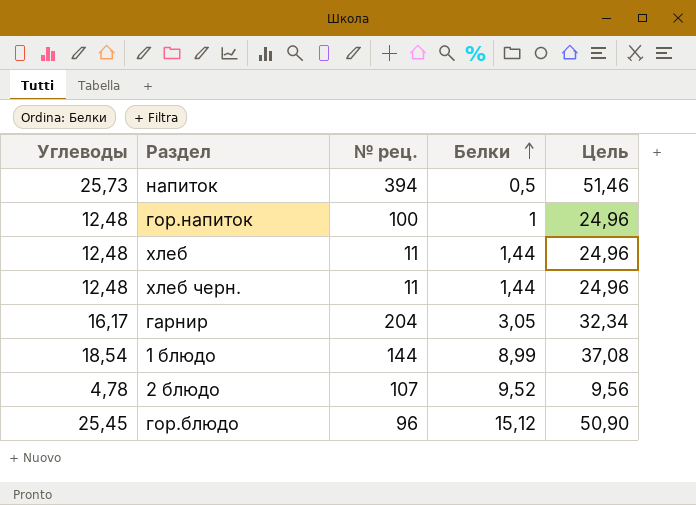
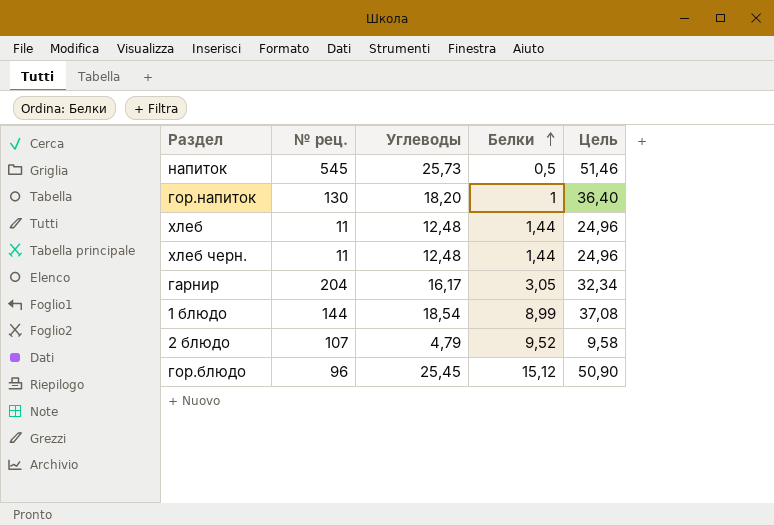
column Углеводы | position: 1 -> 3
напиток | № рец.: 394 -> 545
гор.напиток | № рец.: 100 -> 130
гор.напиток | Углеводы: 12,48 -> 18,20
гор.напиток | Цель: 24,96 -> 36,40
2 блюдо | Углеводы: 4,78 -> 4,79
2 блюдо | Цель: 9,56 -> 9,58

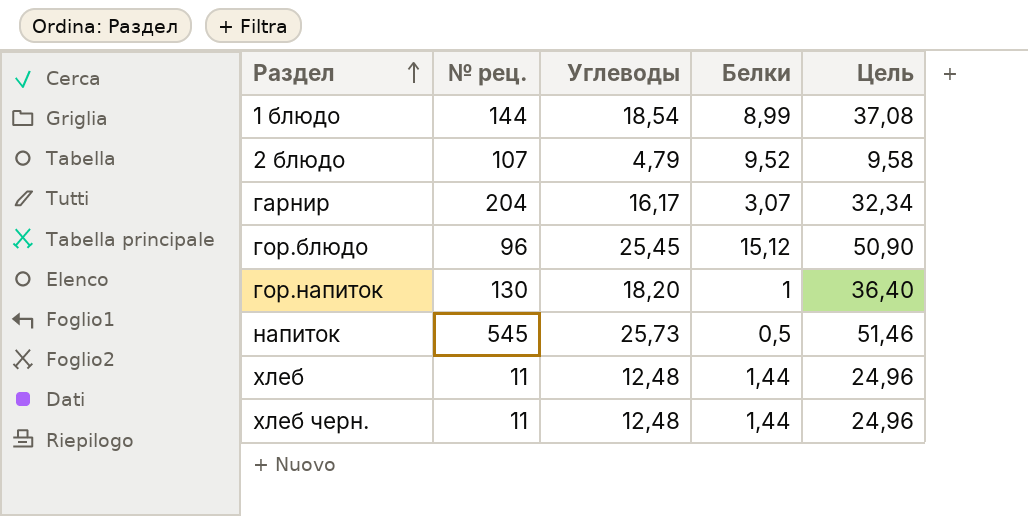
row order: Белки ascending -> Раздел ascending
гарнир | Белки: 3,05 -> 3,07

